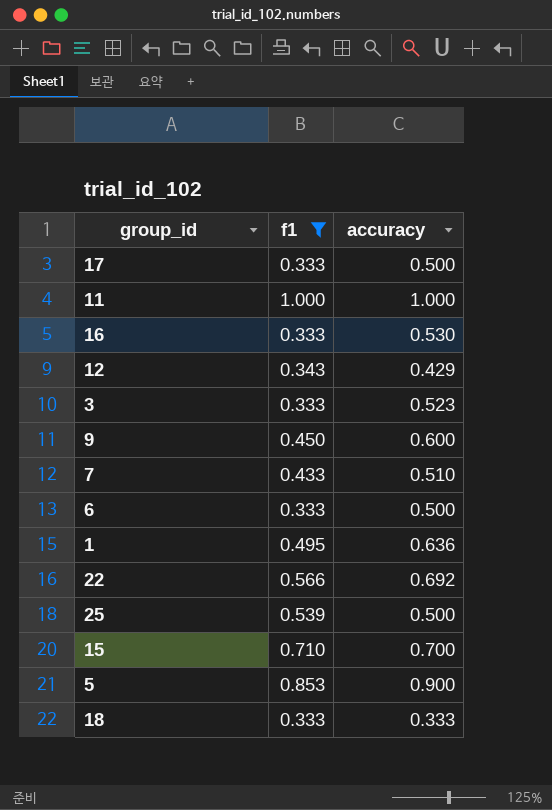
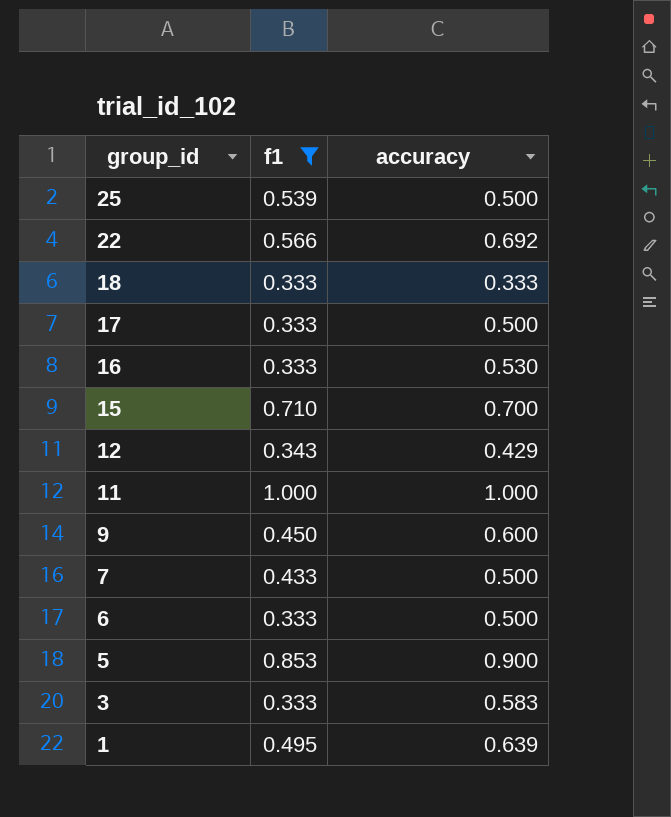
row order: none -> group_id descending
7 | accuracy: 0.510 -> 0.500
3 | accuracy: 0.523 -> 0.583
1 | accuracy: 0.636 -> 0.639

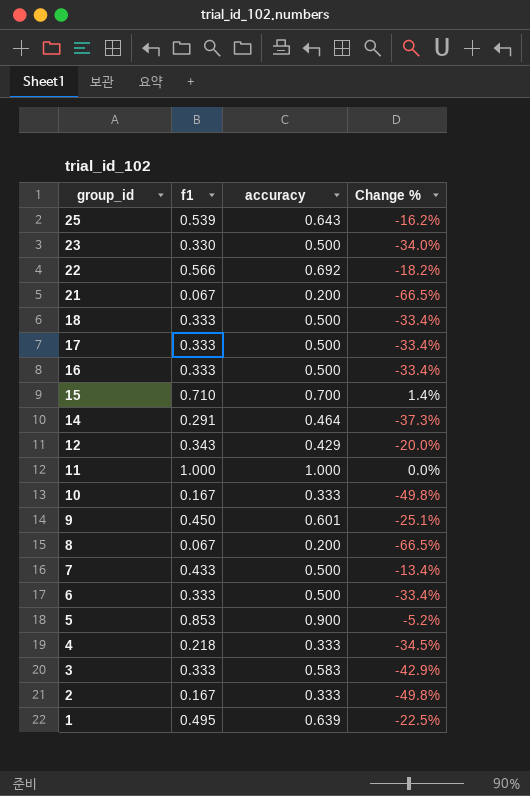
filter: f1 >= 0.333 -> none
column Change % | formula: none -> ([f1] - [accuracy]) / [accuracy]
25 | accuracy: 0.500 -> 0.643
18 | accuracy: 0.333 -> 0.500
16 | accuracy: 0.530 -> 0.500
9 | accuracy: 0.600 -> 0.601

